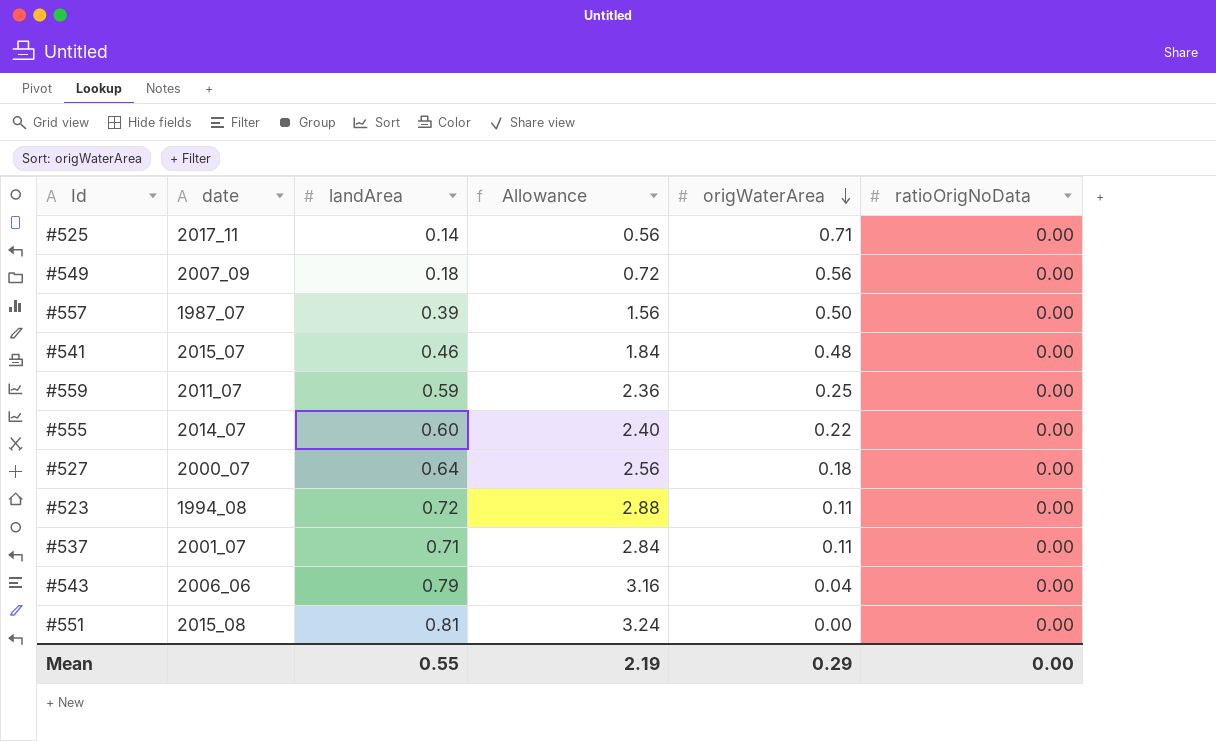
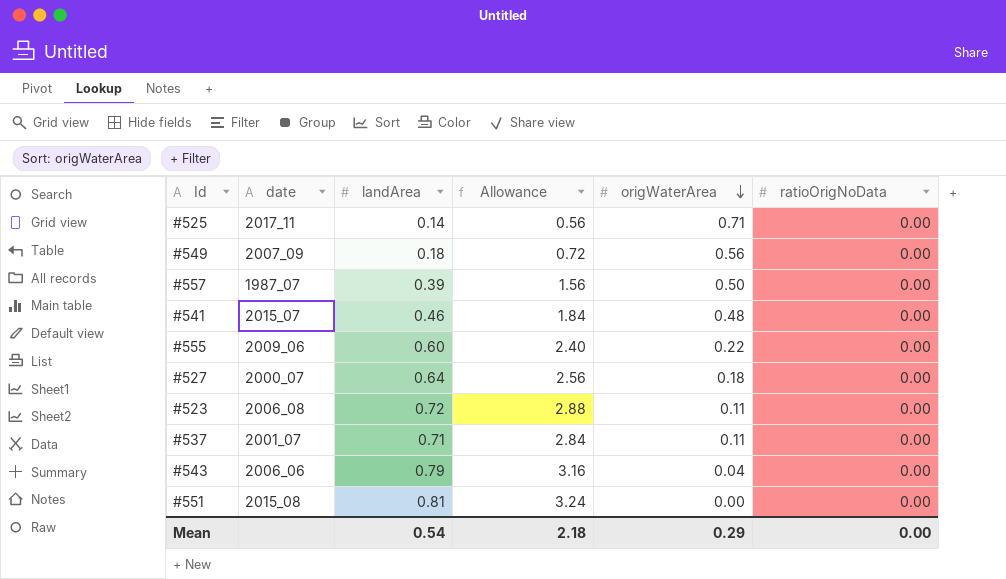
row #559: 2011_07 | 0.59 | 2.36 | 0.25 | 0.00 -> none
#555 | date: 2014_07 -> 2009_06
#523 | date: 1994_08 -> 2006_08
Mean | landArea: 0.55 -> 0.54
Mean | Allowance: 2.19 -> 2.18

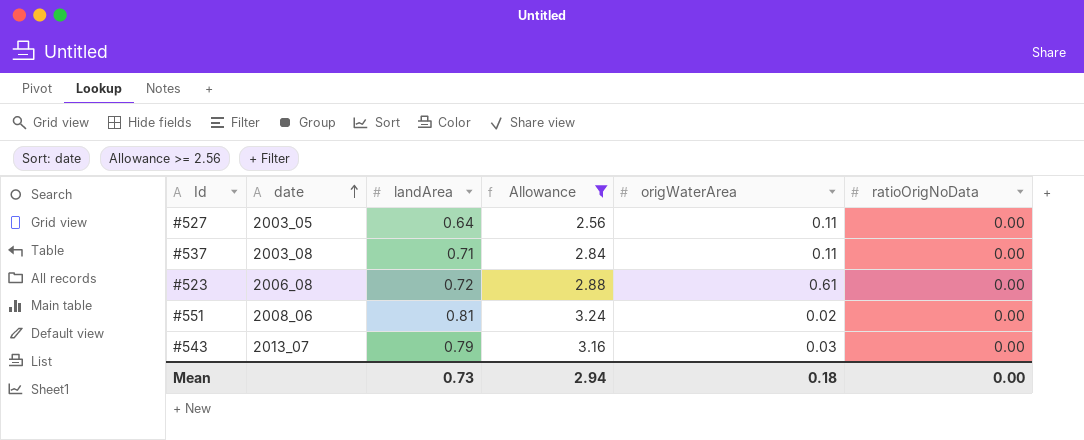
filter: none -> Allowance >= 2.56
row order: origWaterArea descending -> date ascending
#527 | date: 2000_07 -> 2003_05
#527 | origWaterArea: 0.18 -> 0.11
#537 | date: 2001_07 -> 2003_08
#523 | origWaterArea: 0.11 -> 0.61
#551 | date: 2015_08 -> 2008_06
#551 | origWaterArea: 0.00 -> 0.02
#543 | date: 2006_06 -> 2013_07
#543 | origWaterArea: 0.04 -> 0.03
Mean | landArea: 0.54 -> 0.73
Mean | Allowance: 2.18 -> 2.94
Mean | origWaterArea: 0.29 -> 0.18

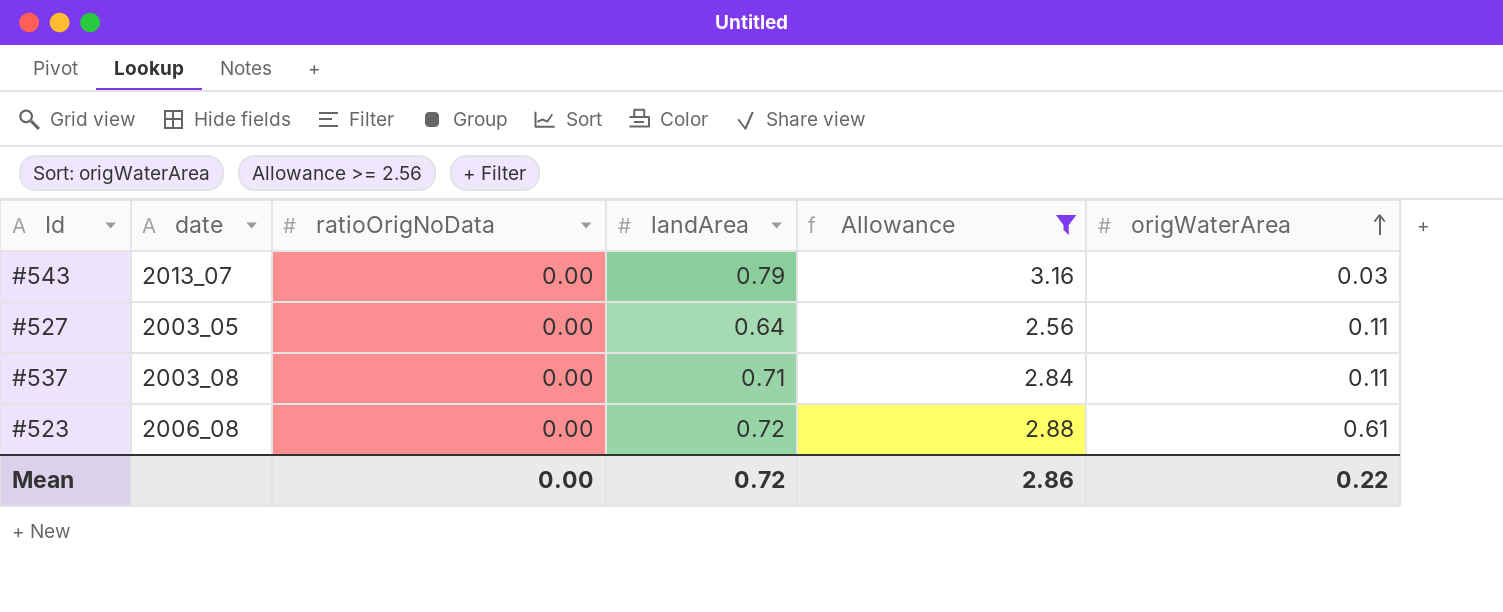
row order: date ascending -> origWaterArea ascending
column ratioOrigNoData | position: 6 -> 3
row #551: 2008_06 | 0.81 | 3.24 | 0.02 | 0.00 -> none
Mean | landArea: 0.73 -> 0.72
Mean | Allowance: 2.94 -> 2.86
Mean | origWaterArea: 0.18 -> 0.22

